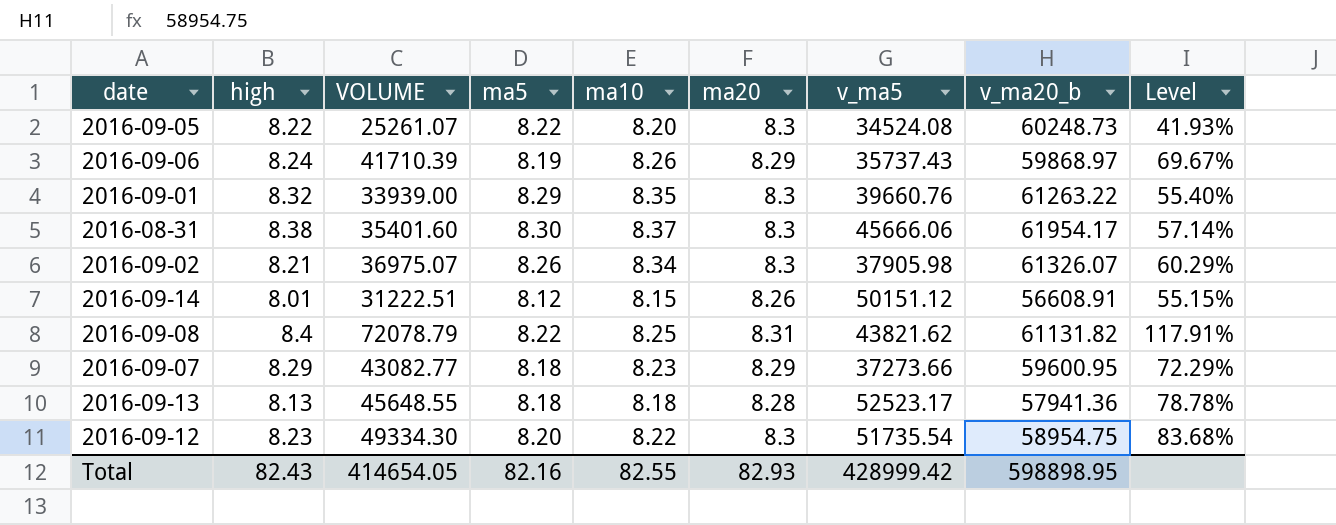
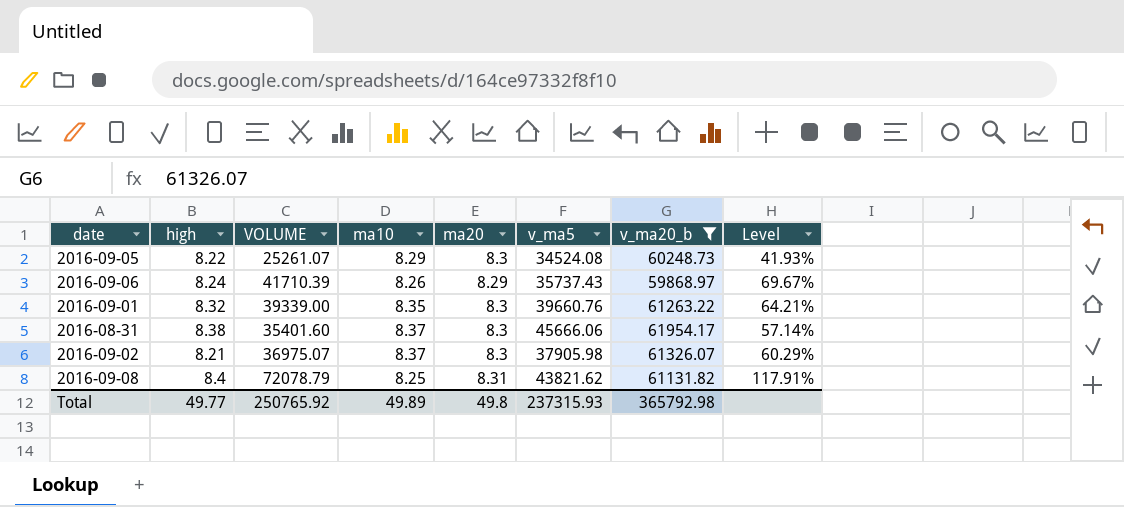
filter: none -> v_ma20_b >= 59868.97
column ma5 | position: 4 -> none
2016-09-05 | ma10: 8.20 -> 8.29
2016-09-01 | VOLUME: 33939.00 -> 39339.00
2016-09-01 | Level: 55.40% -> 64.21%
2016-09-02 | ma10: 8.34 -> 8.37
Total | high: 82.43 -> 49.77
Total | VOLUME: 414654.05 -> 250765.92
Total | ma10: 82.55 -> 49.89
Total | ma20: 82.93 -> 49.8
Total | v_ma5: 428999.42 -> 237315.93
Total | v_ma20_b: 598898.95 -> 365792.98

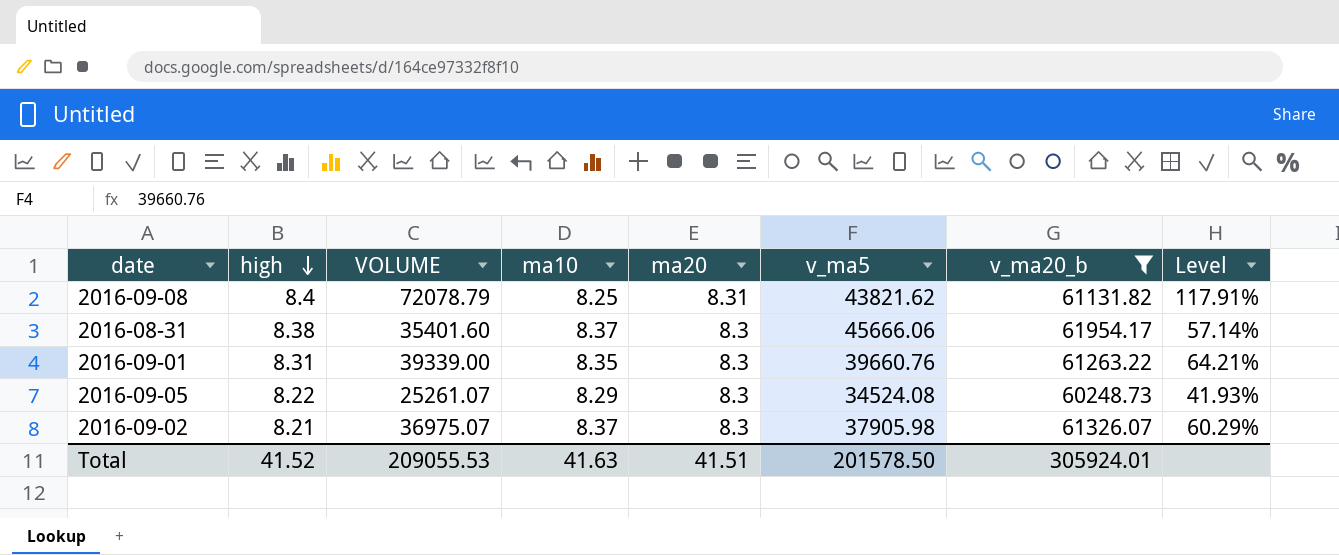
row order: none -> high descending
row 2016-09-06: 8.24 | 41710.39 | 8.26 | 8.29 | 35737.43 | 59868.97 | 69.67% -> none
2016-09-01 | high: 8.32 -> 8.31
Total | high: 49.77 -> 41.52
Total | VOLUME: 250765.92 -> 209055.53
Total | ma10: 49.89 -> 41.63
Total | ma20: 49.8 -> 41.51
Total | v_ma5: 237315.93 -> 201578.50
Total | v_ma20_b: 365792.98 -> 305924.01

